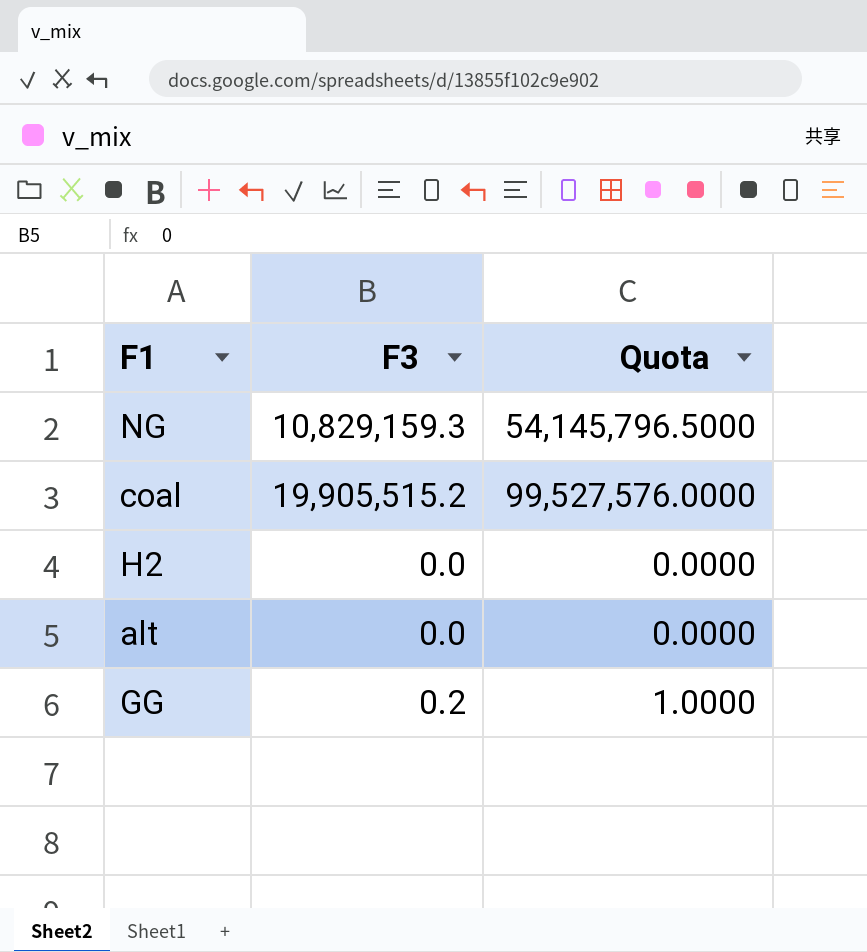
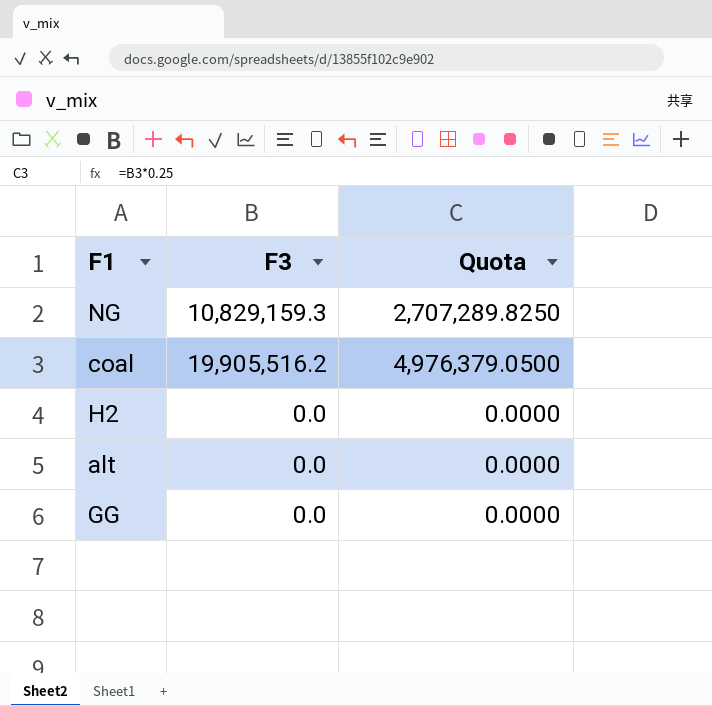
column Quota | formula: [F3] * 5 -> [F3] * 0.25
coal | F3: 19,905,515.2 -> 19,905,516.2
GG | F3: 0.2 -> 0.0

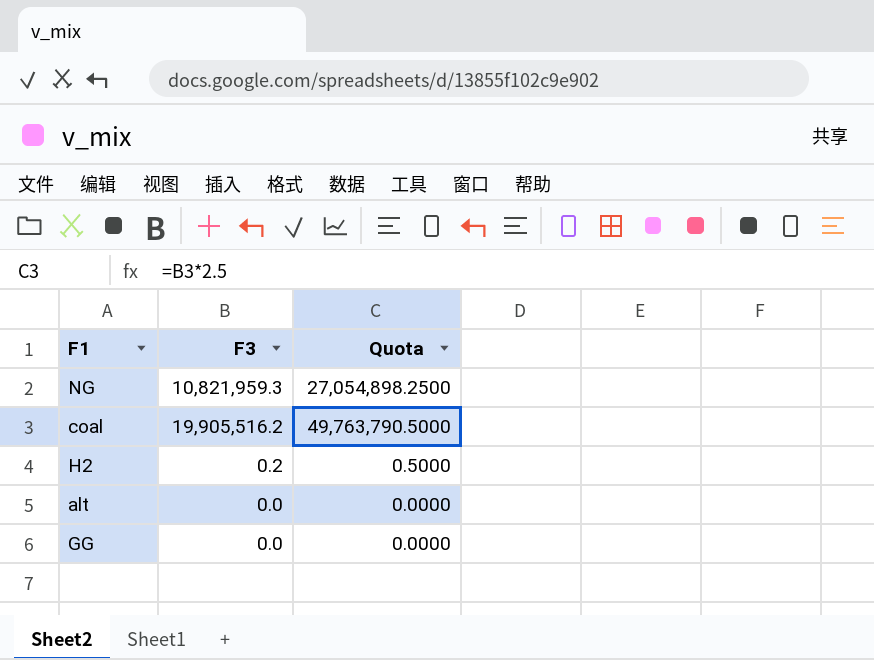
column Quota | formula: [F3] * 0.25 -> [F3] * 2.5
NG | F3: 10,829,159.3 -> 10,821,959.3
H2 | F3: 0.0 -> 0.2

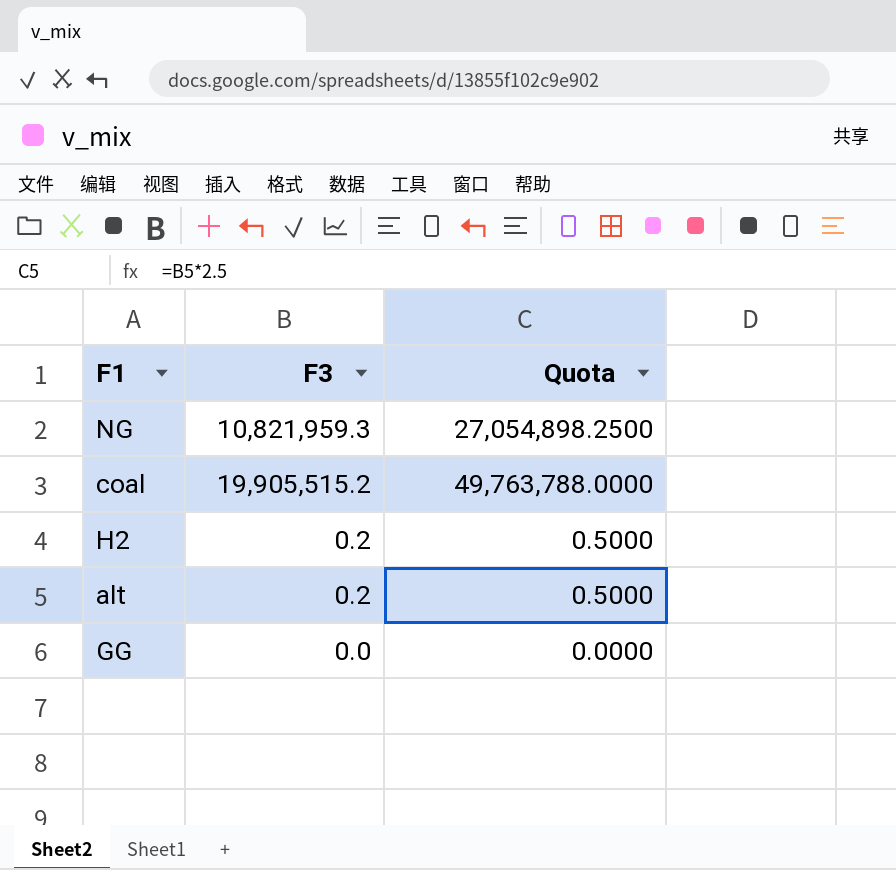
coal | F3: 19,905,516.2 -> 19,905,515.2
coal | Quota: 49,763,790.5000 -> 49,763,788.0000
alt | F3: 0.0 -> 0.2
alt | Quota: 0.0000 -> 0.5000

